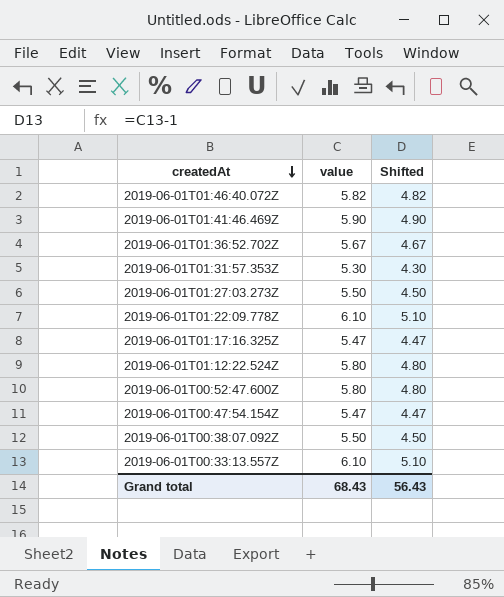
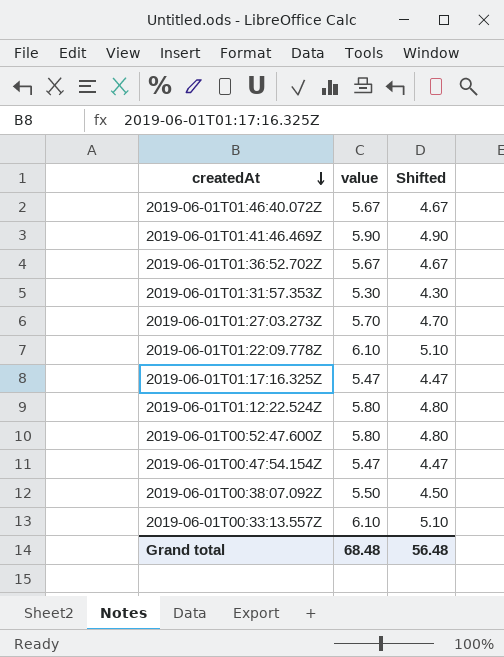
2019-06-01T01:46:40.072Z | value: 5.82 -> 5.67
2019-06-01T01:46:40.072Z | Shifted: 4.82 -> 4.67
2019-06-01T01:27:03.273Z | value: 5.50 -> 5.70
2019-06-01T01:27:03.273Z | Shifted: 4.50 -> 4.70
Grand total | value: 68.43 -> 68.48
Grand total | Shifted: 56.43 -> 56.48

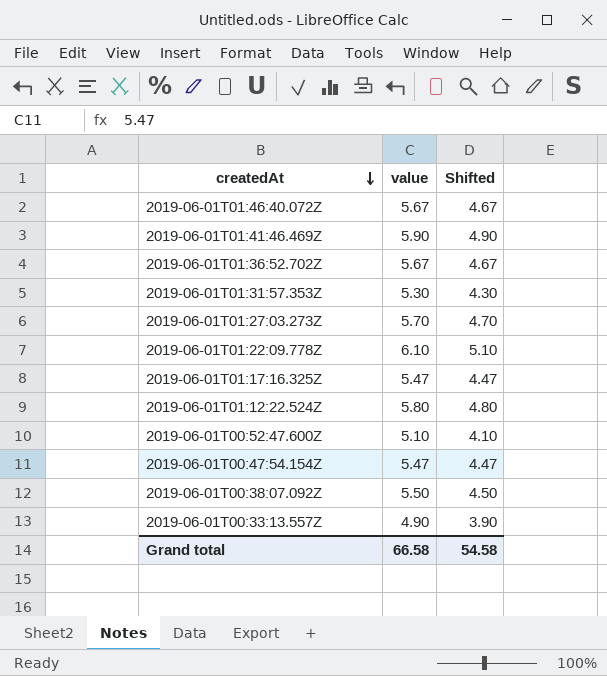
2019-06-01T00:52:47.600Z | value: 5.80 -> 5.10
2019-06-01T00:52:47.600Z | Shifted: 4.80 -> 4.10
2019-06-01T00:33:13.557Z | value: 6.10 -> 4.90
2019-06-01T00:33:13.557Z | Shifted: 5.10 -> 3.90
Grand total | value: 68.48 -> 66.58
Grand total | Shifted: 56.48 -> 54.58

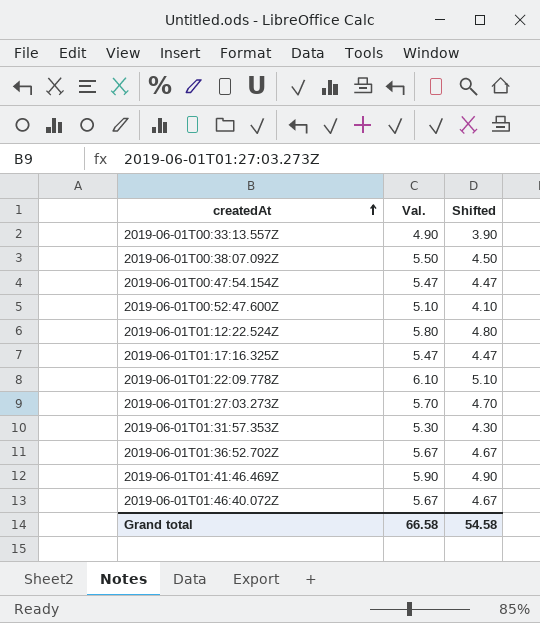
row order: createdAt descending -> createdAt ascending
column name: value -> Val.

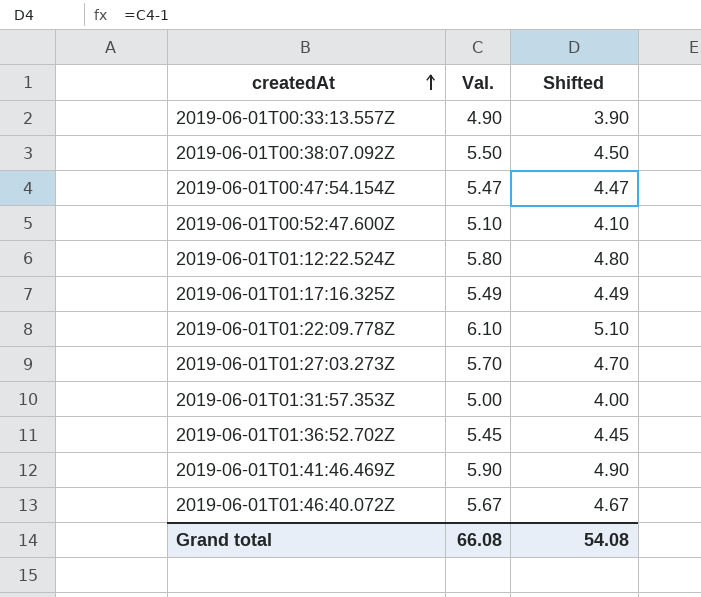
2019-06-01T01:17:16.325Z | Val.: 5.47 -> 5.49
2019-06-01T01:17:16.325Z | Shifted: 4.47 -> 4.49
2019-06-01T01:31:57.353Z | Val.: 5.30 -> 5.00
2019-06-01T01:31:57.353Z | Shifted: 4.30 -> 4.00
2019-06-01T01:36:52.702Z | Val.: 5.67 -> 5.45
2019-06-01T01:36:52.702Z | Shifted: 4.67 -> 4.45
Grand total | Val.: 66.58 -> 66.08
Grand total | Shifted: 54.58 -> 54.08

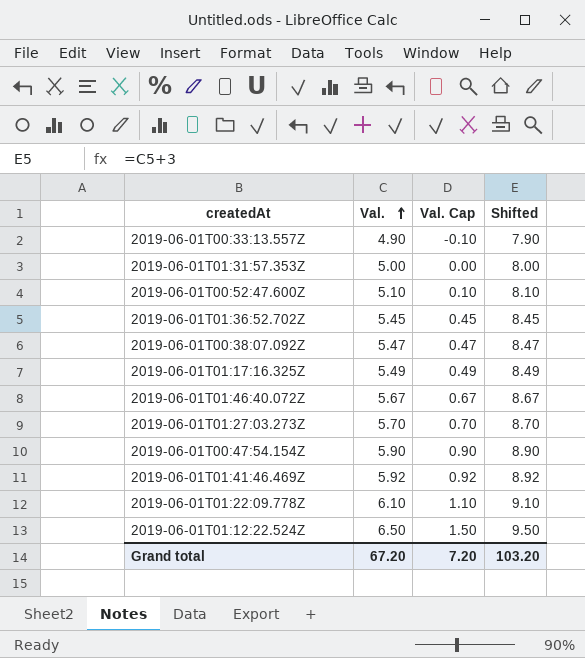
row order: createdAt ascending -> Val. ascending
column Val. Cap | formula: none -> [Val.] - 5
column Shifted | formula: [Val.] - 1 -> [Val.] + 3
2019-06-01T00:38:07.092Z | Val.: 5.50 -> 5.47
2019-06-01T00:47:54.154Z | Val.: 5.47 -> 5.90
2019-06-01T01:41:46.469Z | Val.: 5.90 -> 5.92
2019-06-01T01:12:22.524Z | Val.: 5.80 -> 6.50
Grand total | Val.: 66.08 -> 67.20
Grand total | Shifted: 54.08 -> 103.20

